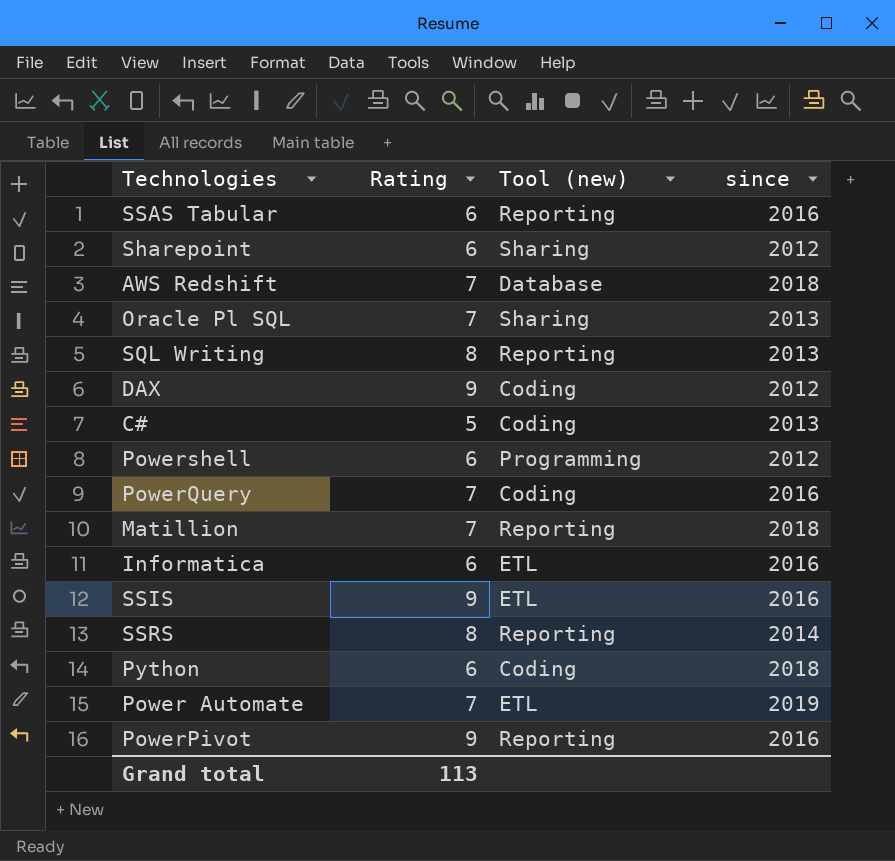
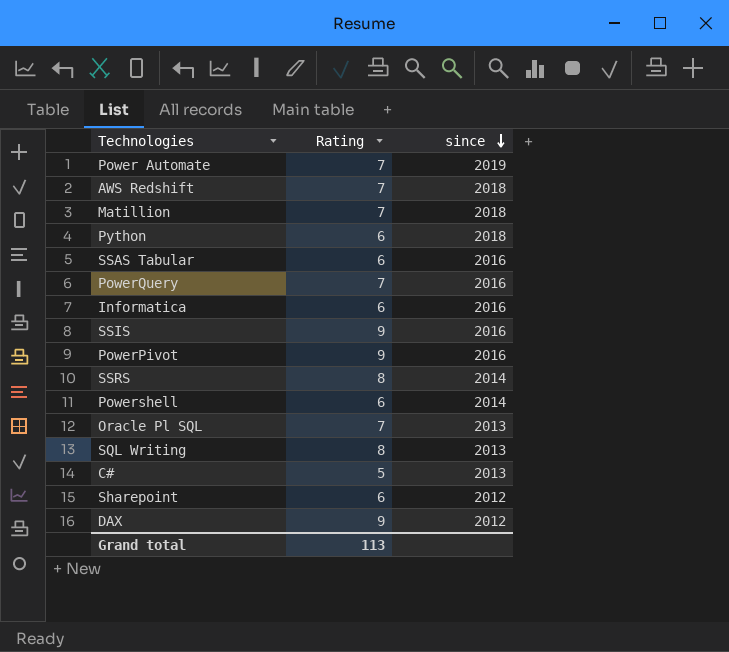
row order: none -> since descending
column Tool (new) | position: 3 -> none
Powershell | since: 2012 -> 2014

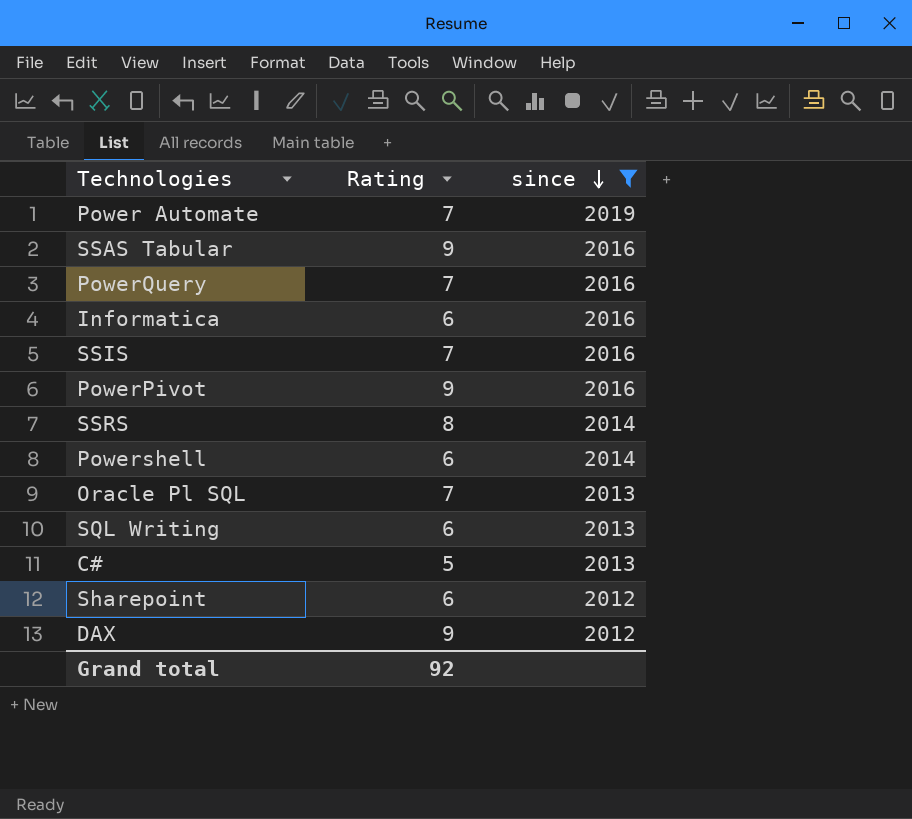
filter: none -> since != 2018
SSAS Tabular | Rating: 6 -> 9
SSIS | Rating: 9 -> 7
SQL Writing | Rating: 8 -> 6
Grand total | Rating: 113 -> 92

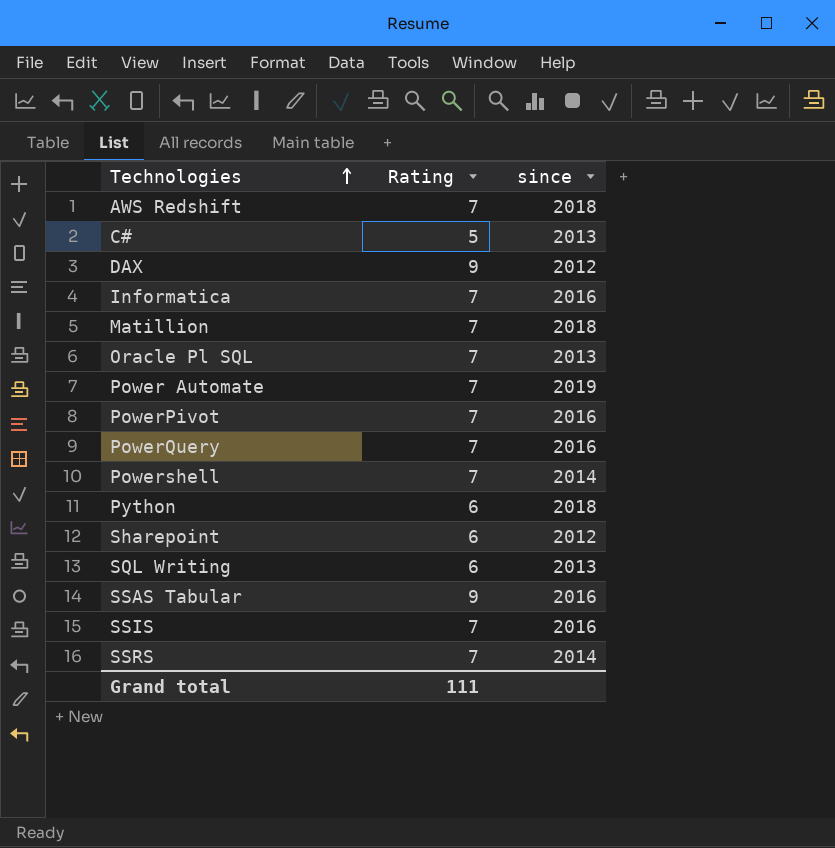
filter: since != 2018 -> none
row order: since descending -> Technologies ascending
Informatica | Rating: 6 -> 7
PowerPivot | Rating: 9 -> 7
Powershell | Rating: 6 -> 7
SSRS | Rating: 8 -> 7
Grand total | Rating: 92 -> 111

